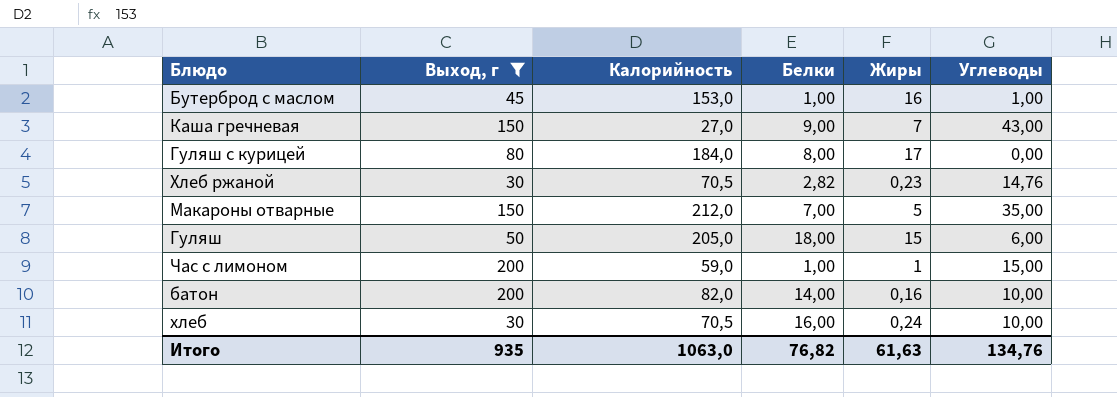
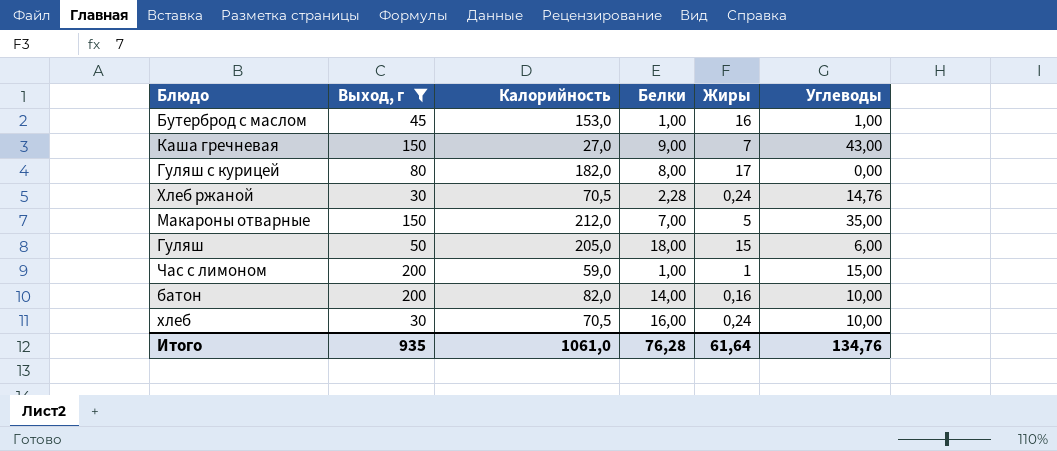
Гуляш с курицей | Калорийность: 184,0 -> 182,0
Хлеб ржаной | Белки: 2,82 -> 2,28
Хлеб ржаной | Жиры: 0,23 -> 0,24
Итого | Калорийность: 1063,0 -> 1061,0
Итого | Белки: 76,82 -> 76,28
Итого | Жиры: 61,63 -> 61,64

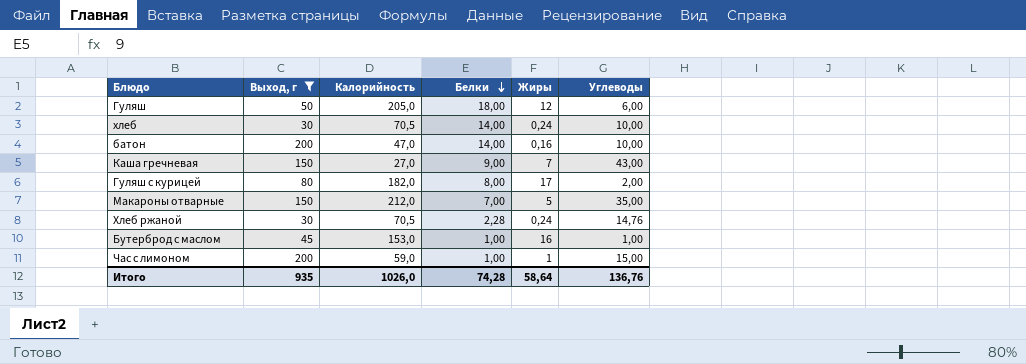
row order: none -> Белки descending
Гуляш | Жиры: 15 -> 12
хлеб | Белки: 16,00 -> 14,00
батон | Калорийность: 82,0 -> 47,0
Гуляш с курицей | Углеводы: 0,00 -> 2,00
Итого | Калорийность: 1061,0 -> 1026,0
Итого | Белки: 76,28 -> 74,28
Итого | Жиры: 61,64 -> 58,64
Итого | Углеводы: 134,76 -> 136,76

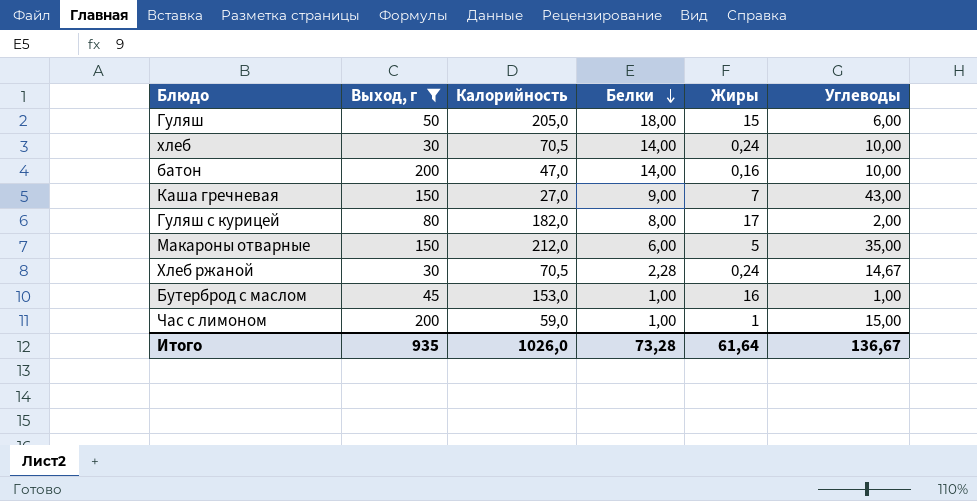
Гуляш | Жиры: 12 -> 15
Макароны отварные | Белки: 7,00 -> 6,00
Хлеб ржаной | Углеводы: 14,76 -> 14,67
Итого | Белки: 74,28 -> 73,28
Итого | Жиры: 58,64 -> 61,64
Итого | Углеводы: 136,76 -> 136,67

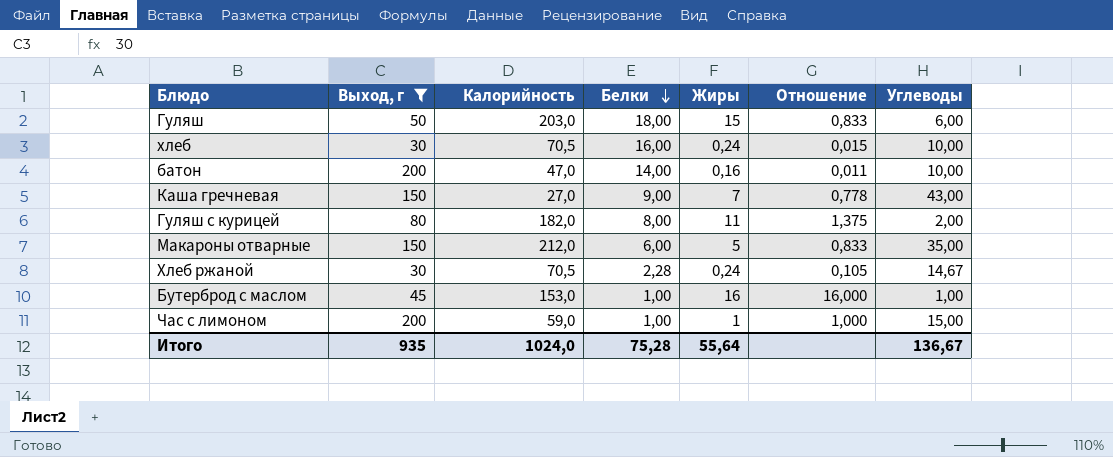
column Отношение | formula: none -> [Жиры] / [Белки]
Гуляш | Калорийность: 205,0 -> 203,0
хлеб | Белки: 14,00 -> 16,00
Гуляш с курицей | Жиры: 17 -> 11
Итого | Калорийность: 1026,0 -> 1024,0
Итого | Белки: 73,28 -> 75,28
Итого | Жиры: 61,64 -> 55,64

